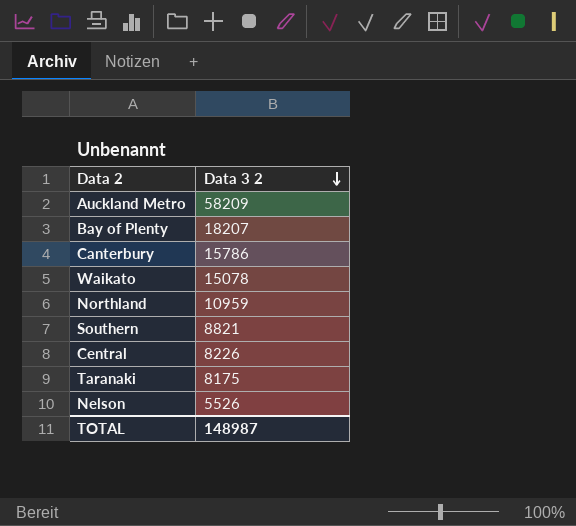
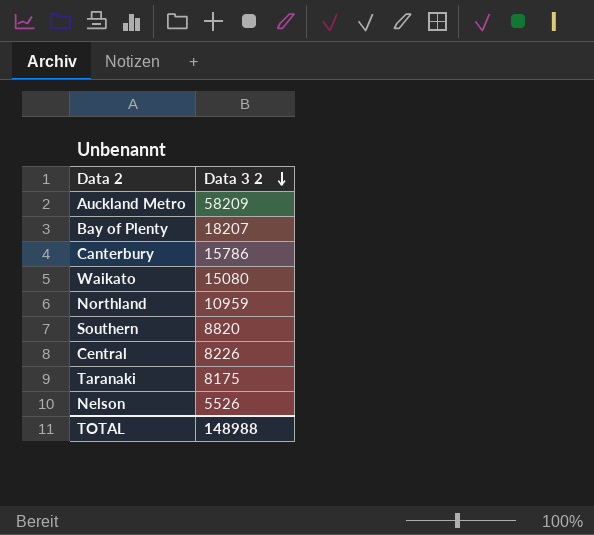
Waikato | Data 3 2: 15078 -> 15080
Southern | Data 3 2: 8821 -> 8820
TOTAL | Data 3 2: 148987 -> 148988

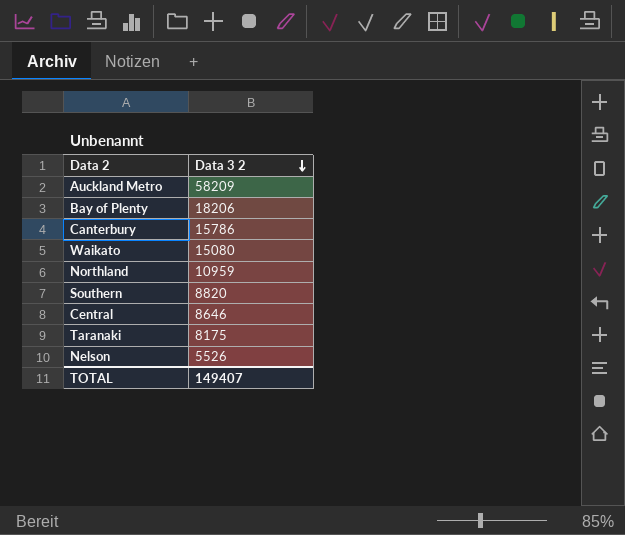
Bay of Plenty | Data 3 2: 18207 -> 18206
Central | Data 3 2: 8226 -> 8646
TOTAL | Data 3 2: 148988 -> 149407

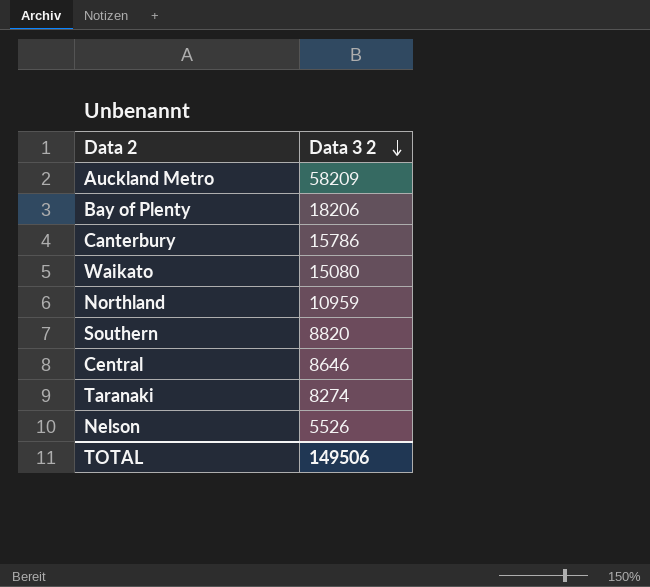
Taranaki | Data 3 2: 8175 -> 8274
TOTAL | Data 3 2: 149407 -> 149506

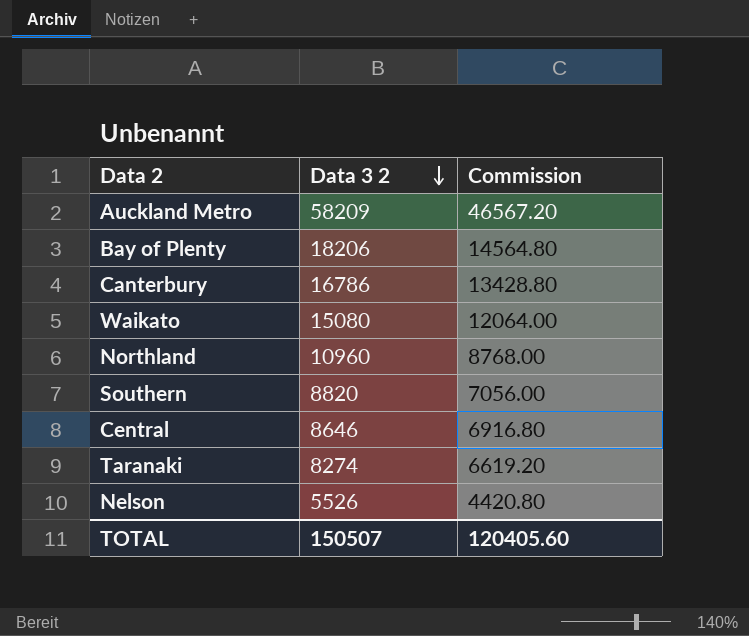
column Commission | formula: none -> [Data 3 2] * 0.8
Canterbury | Data 3 2: 15786 -> 16786
Northland | Data 3 2: 10959 -> 10960
TOTAL | Data 3 2: 149506 -> 150507

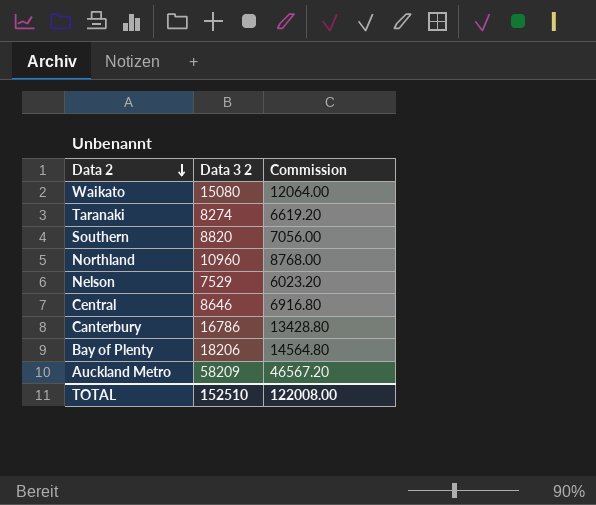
row order: Data 3 2 descending -> Data 2 descending
Nelson | Data 3 2: 5526 -> 7529
Nelson | Commission: 4420.80 -> 6023.20
TOTAL | Data 3 2: 150507 -> 152510
TOTAL | Commission: 120405.60 -> 122008.00

